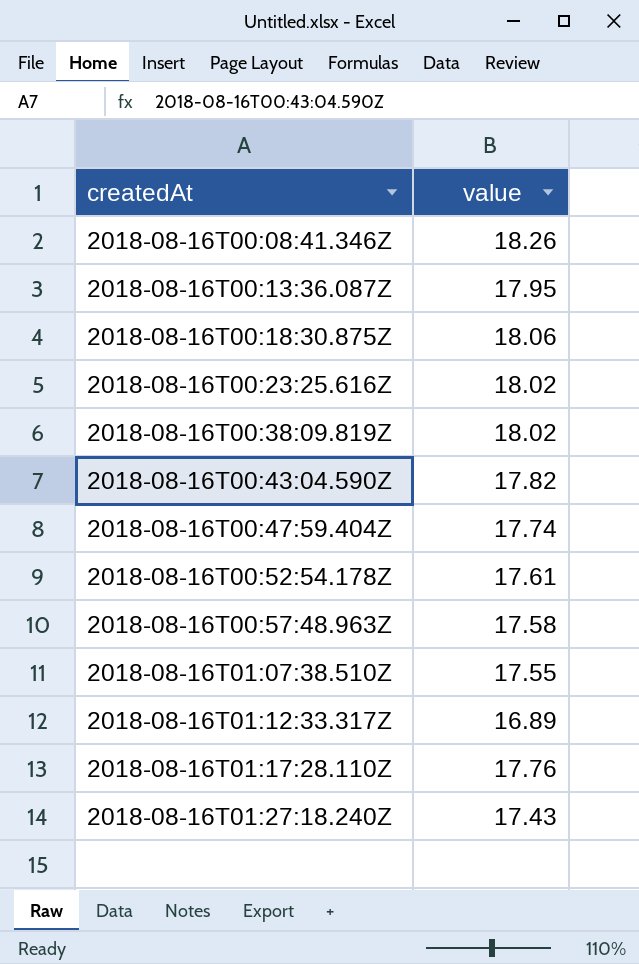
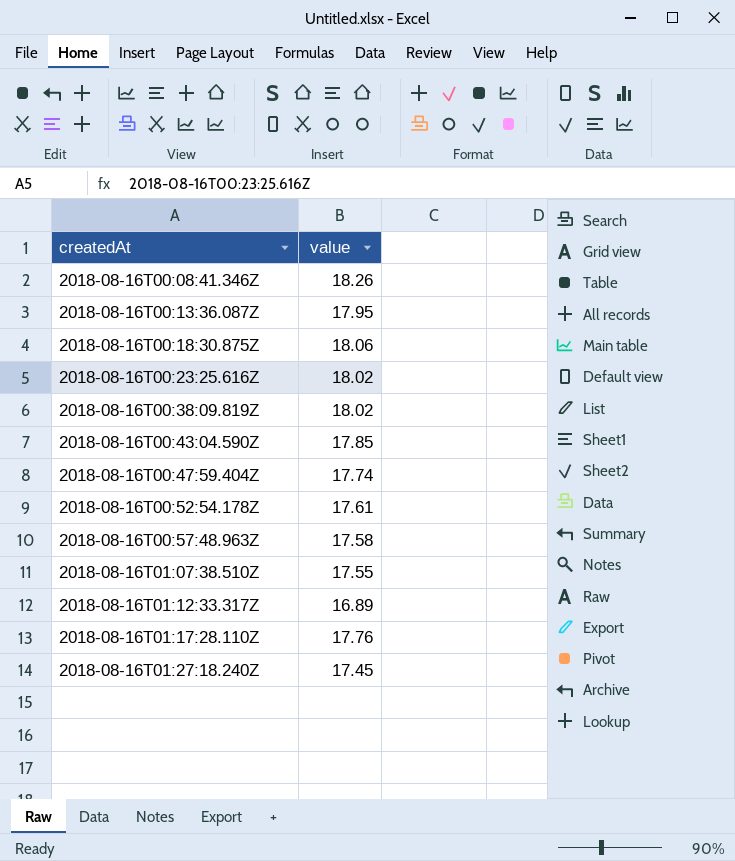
2018-08-16T00:43:04.590Z | value: 17.82 -> 17.85
2018-08-16T01:27:18.240Z | value: 17.43 -> 17.45

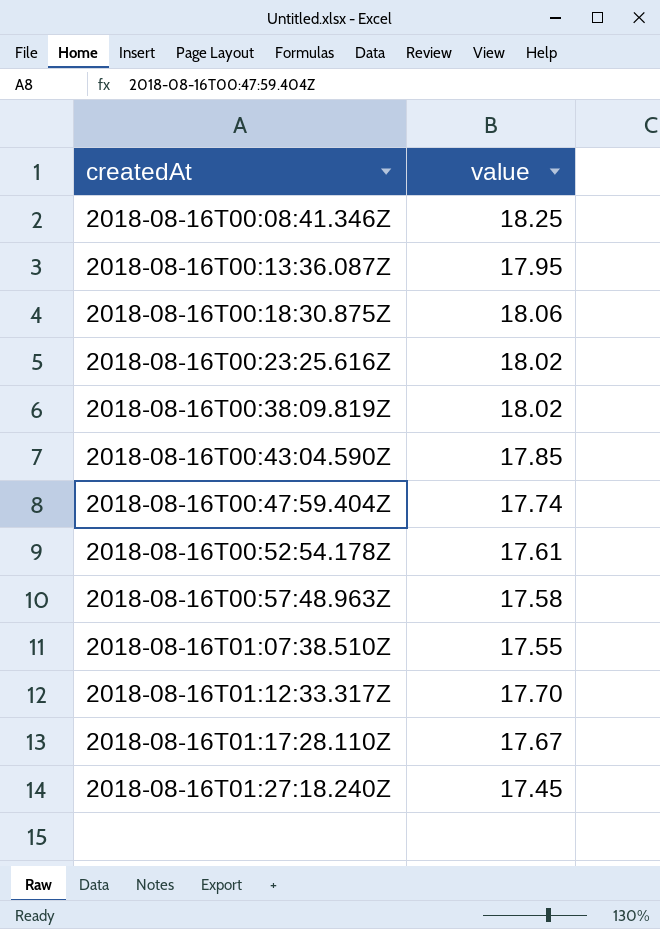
2018-08-16T00:08:41.346Z | value: 18.26 -> 18.25
2018-08-16T01:12:33.317Z | value: 16.89 -> 17.70
2018-08-16T01:17:28.110Z | value: 17.76 -> 17.67

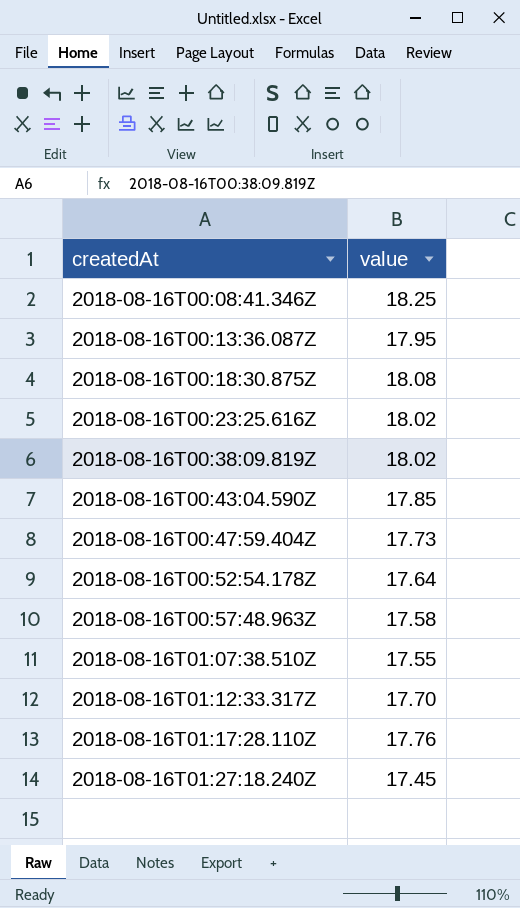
2018-08-16T00:18:30.875Z | value: 18.06 -> 18.08
2018-08-16T00:47:59.404Z | value: 17.74 -> 17.73
2018-08-16T00:52:54.178Z | value: 17.61 -> 17.64
2018-08-16T01:17:28.110Z | value: 17.67 -> 17.76

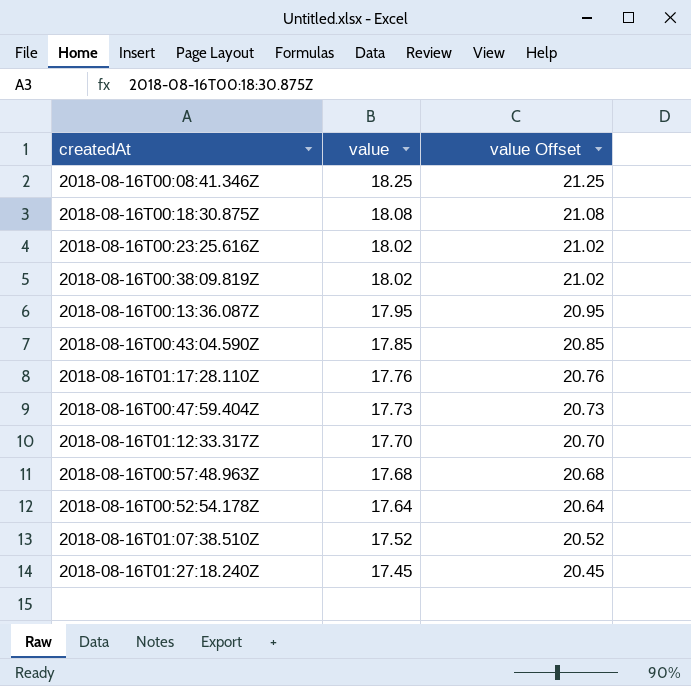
row order: createdAt ascending -> value descending
column value Offset | formula: none -> [value] + 3
2018-08-16T00:57:48.963Z | value: 17.58 -> 17.68
2018-08-16T01:07:38.510Z | value: 17.55 -> 17.52

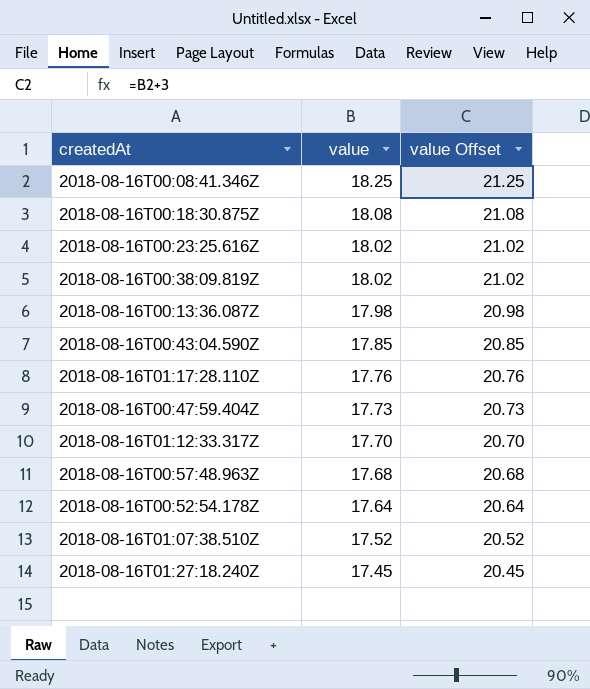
2018-08-16T00:13:36.087Z | value: 17.95 -> 17.98
2018-08-16T00:13:36.087Z | value Offset: 20.95 -> 20.98

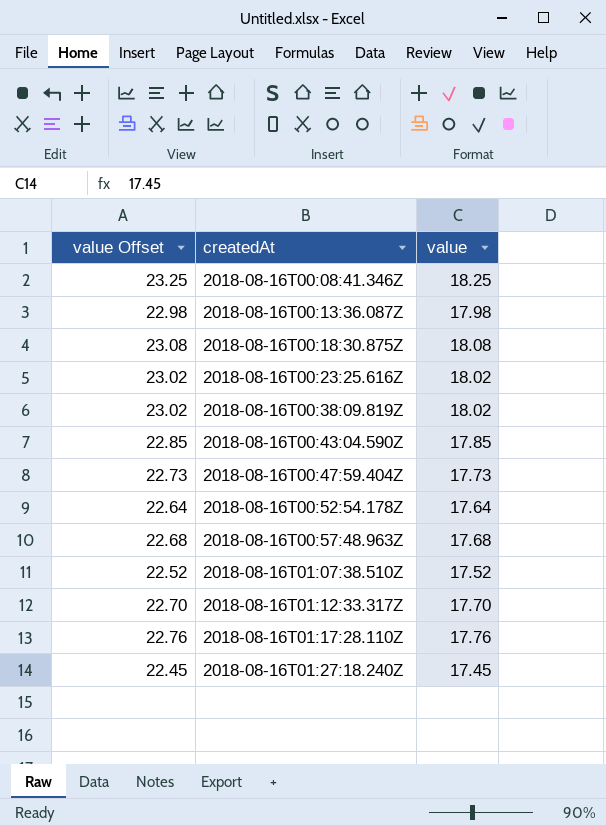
row order: value descending -> createdAt ascending
column value Offset | formula: [value] + 3 -> [value] + 5
column value Offset | position: 3 -> 1

